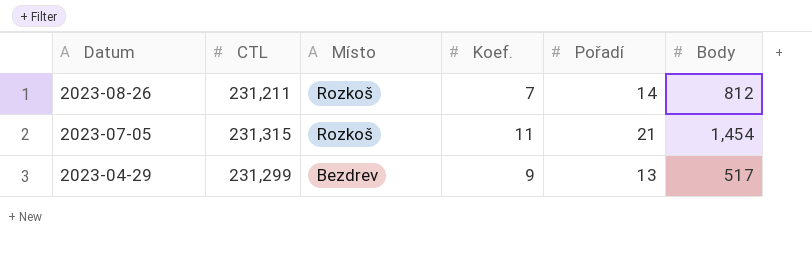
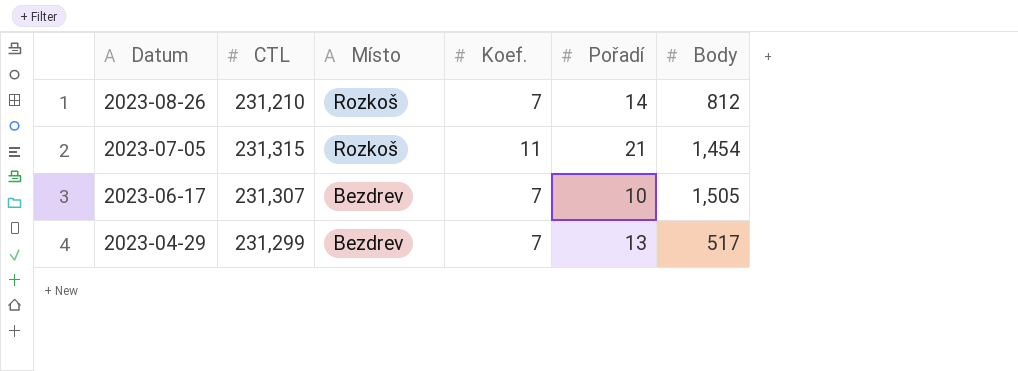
2023-08-26 | CTL: 231,211 -> 231,210
row 2023-06-17: none -> 231,307 | Bezdrev | 7 | 10 | 1,505
2023-04-29 | Koef.: 9 -> 7

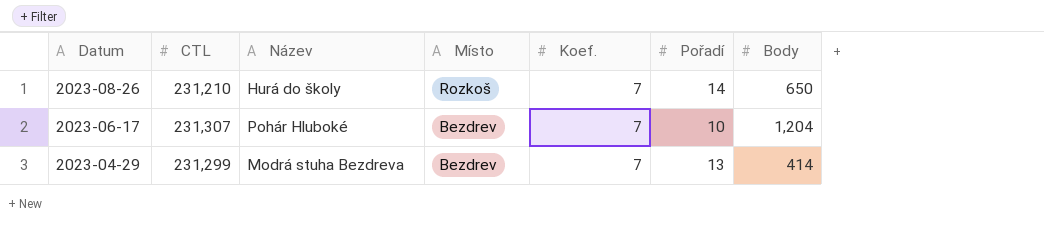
column Název | position: none -> 3
row 2023-07-05: 231,315 | Rozkoš | 11 | 21 | 1,454 -> none
2023-08-26 | Body: 812 -> 650
2023-06-17 | Body: 1,505 -> 1,204
2023-04-29 | Body: 517 -> 414

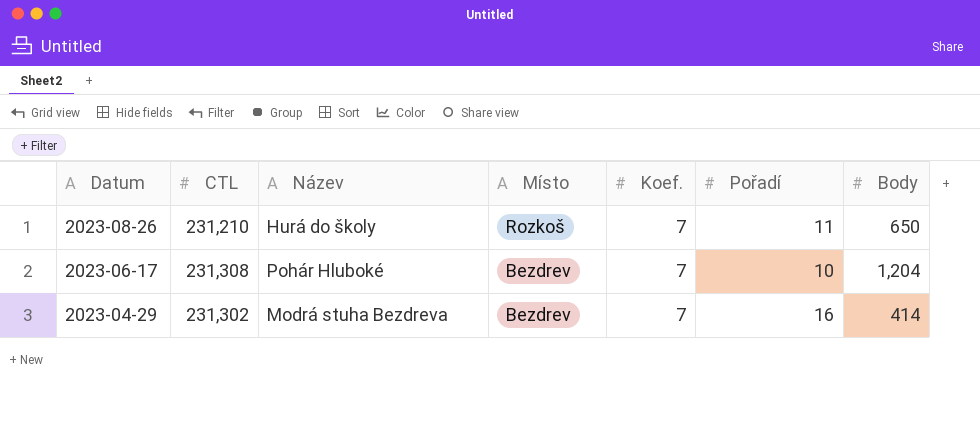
2023-08-26 | Pořadí: 14 -> 11
2023-06-17 | CTL: 231,307 -> 231,308
2023-04-29 | CTL: 231,299 -> 231,302
2023-04-29 | Pořadí: 13 -> 16

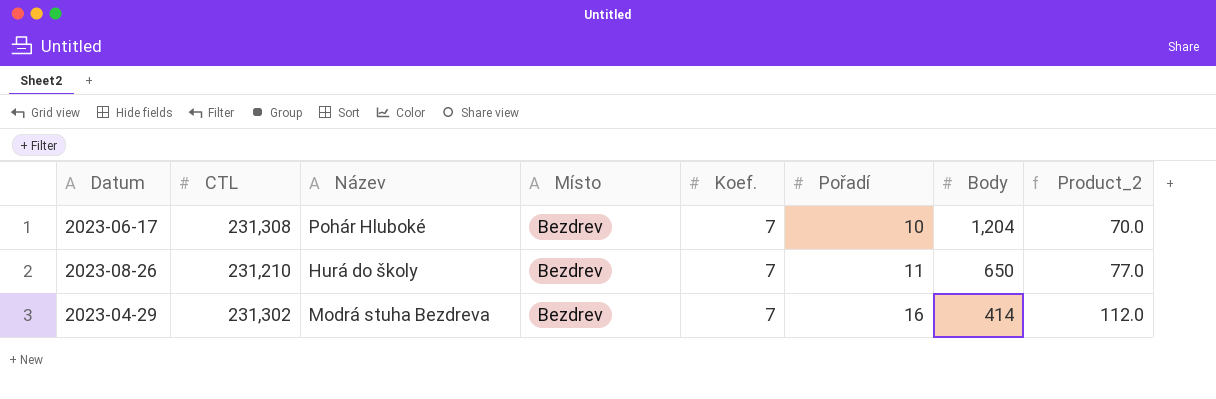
row order: Datum descending -> Pořadí ascending
column Product_2 | formula: none -> [Koef.] * [Pořadí]
2023-08-26 | Místo: Rozkoš -> Bezdrev

